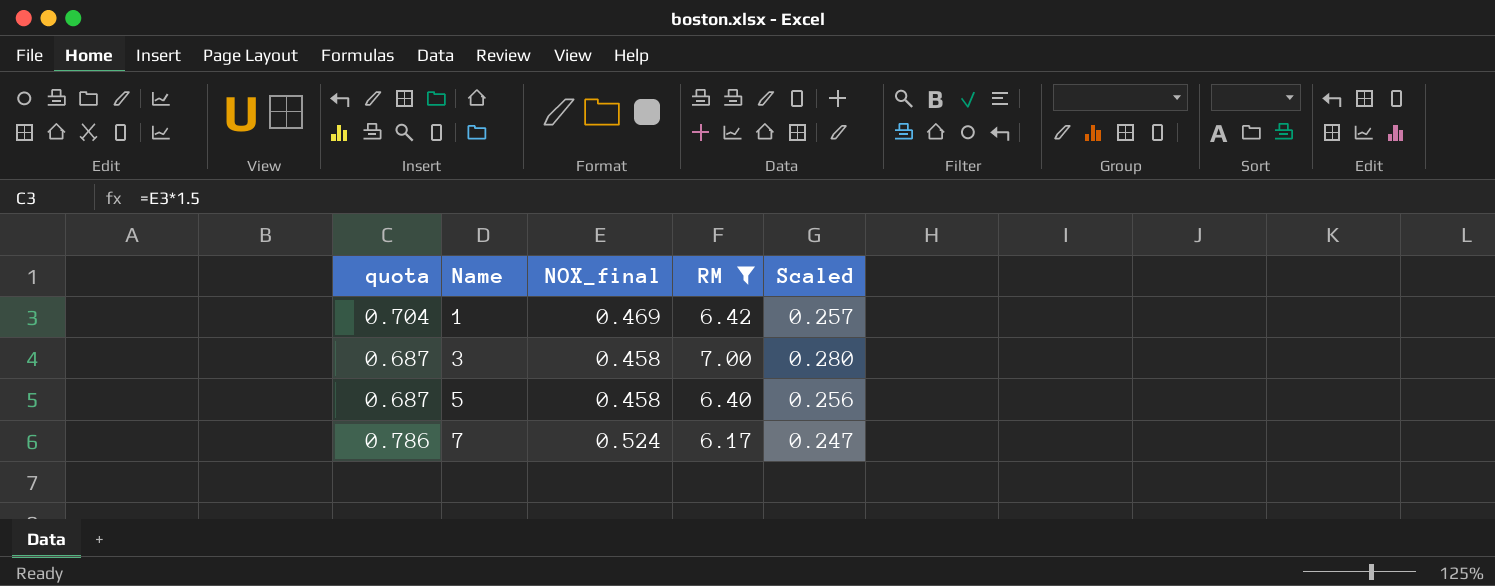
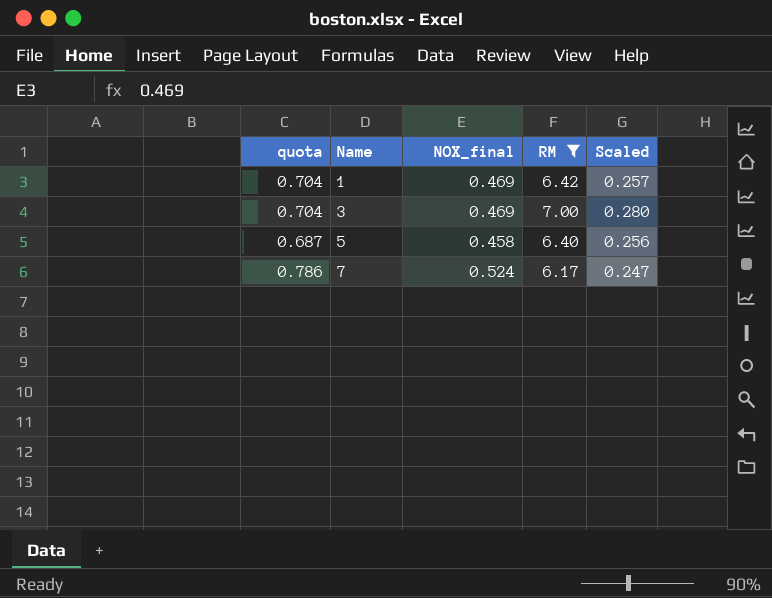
3 | quota: 0.687 -> 0.704
3 | NOX_final: 0.458 -> 0.469

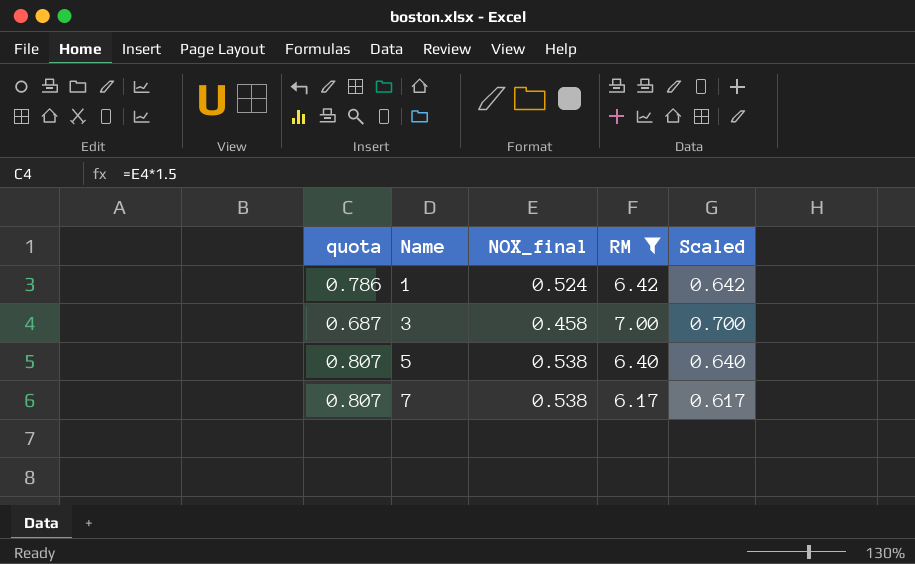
column Scaled | formula: [RM] * 0.04 -> [RM] * 0.1
1 | quota: 0.704 -> 0.786
1 | NOX_final: 0.469 -> 0.524
3 | quota: 0.704 -> 0.687
3 | NOX_final: 0.469 -> 0.458
5 | quota: 0.687 -> 0.807
5 | NOX_final: 0.458 -> 0.538
7 | quota: 0.786 -> 0.807
7 | NOX_final: 0.524 -> 0.538

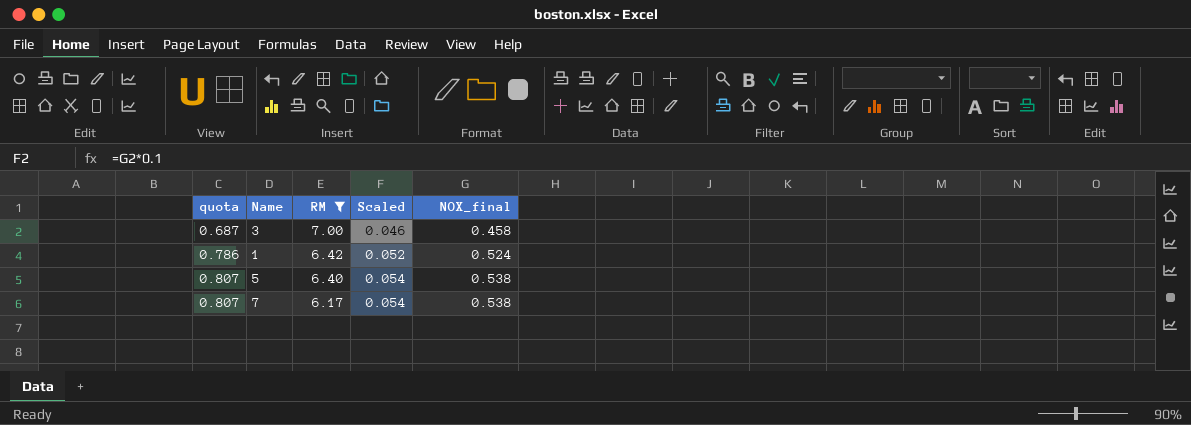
row order: Name ascending -> quota ascending
column Scaled | formula: [RM] * 0.1 -> [NOX_final] * 0.1
column NOX_final | position: 3 -> 5

